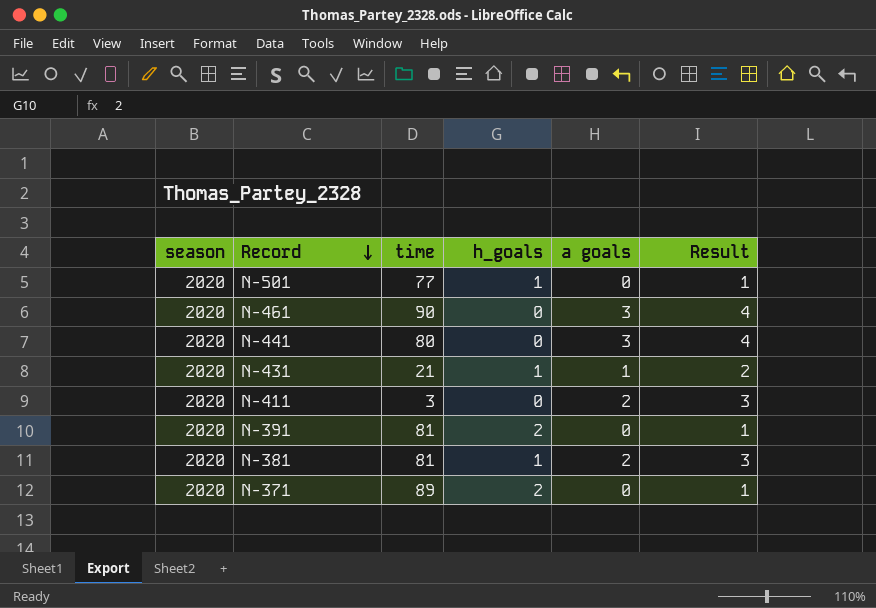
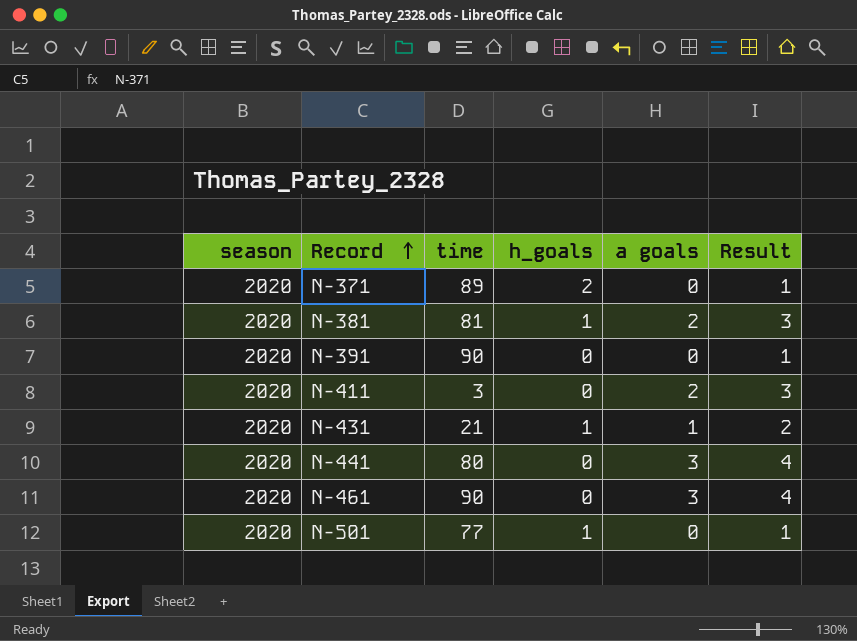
row order: Record descending -> Record ascending
N-391 | time: 81 -> 90
N-391 | h_goals: 2 -> 0

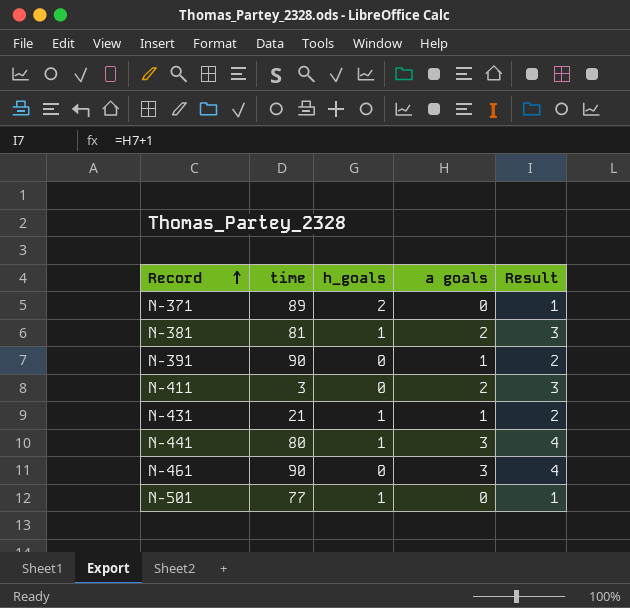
column season | position: 1 -> none
N-391 | a goals: 0 -> 1
N-391 | Result: 1 -> 2
N-441 | h_goals: 0 -> 1

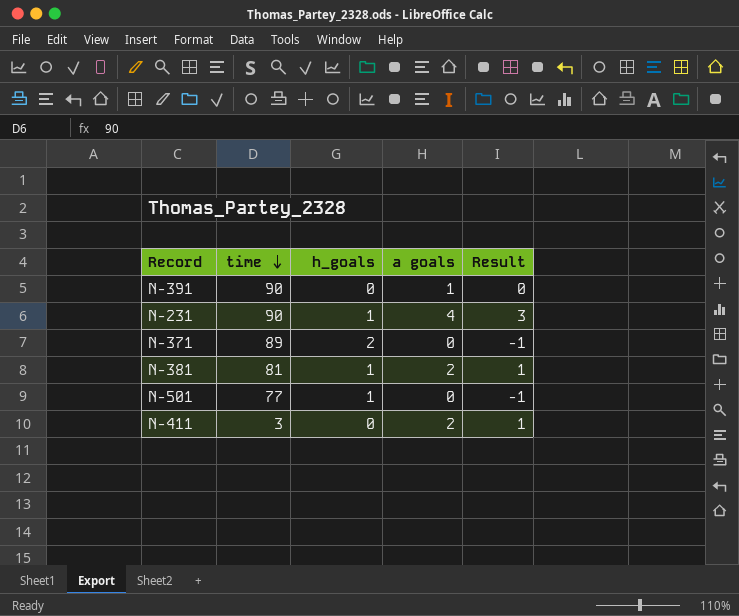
row order: Record ascending -> time descending
column Result | formula: [a goals] + 1 -> [a goals] - 1
row N-431: 21 | 1 | 1 | 2 -> none
row N-441: 80 | 1 | 3 | 4 -> none
row N-461: 90 | 0 | 3 | 4 -> none
row N-231: none -> 90 | 1 | 4 | 3

